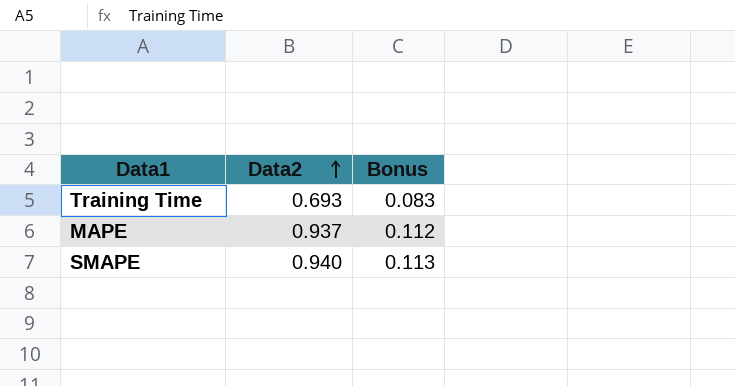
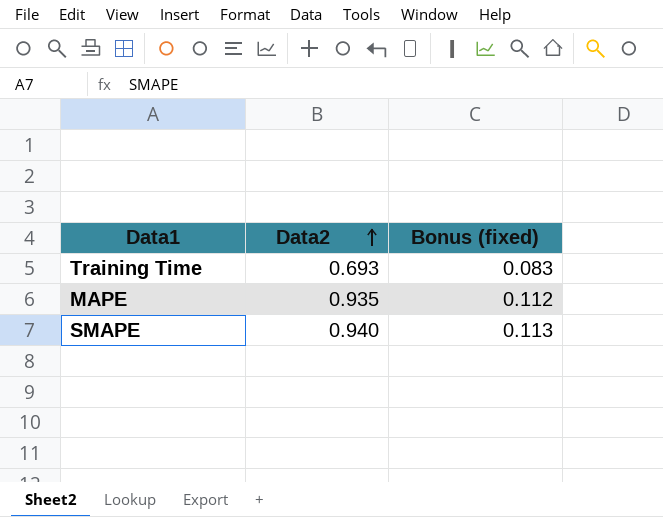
column name: Bonus -> Bonus (fixed)
MAPE | Data2: 0.937 -> 0.935

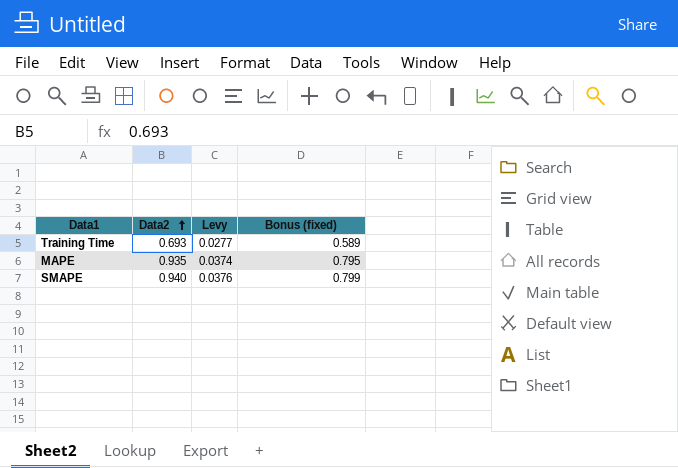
column Levy | formula: none -> [Data2] * 0.04
column Bonus (fixed) | formula: [Data2] * 0.12 -> [Data2] * 0.85

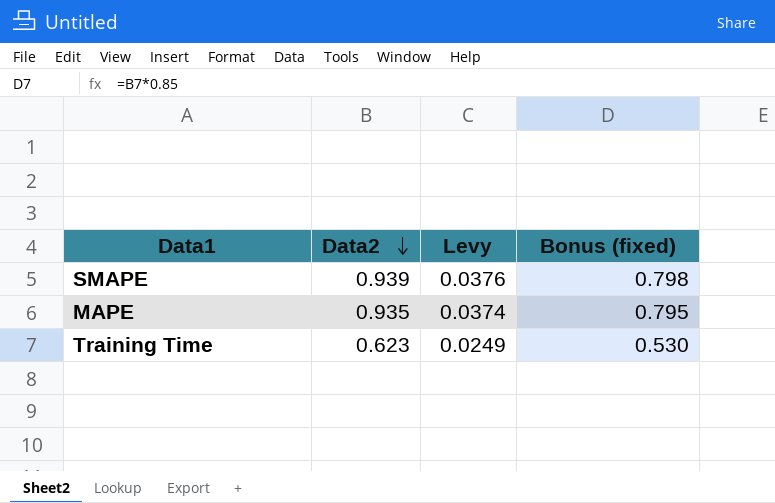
row order: Data2 ascending -> Data2 descending
SMAPE | Data2: 0.940 -> 0.939
SMAPE | Bonus (fixed): 0.799 -> 0.798
Training Time | Data2: 0.693 -> 0.623
Training Time | Levy: 0.0277 -> 0.0249
Training Time | Bonus (fixed): 0.589 -> 0.530

